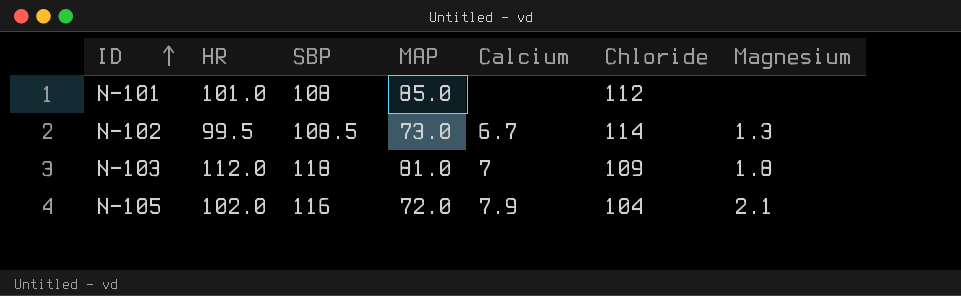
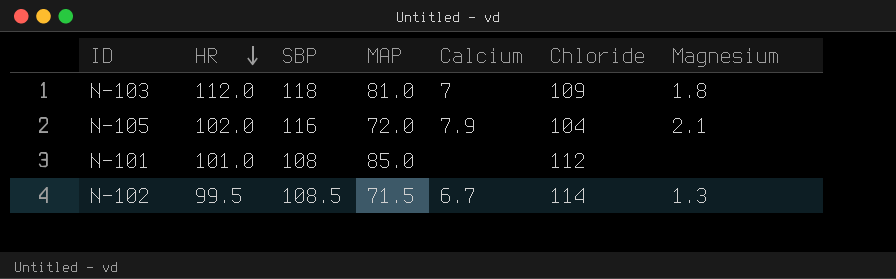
row order: ID ascending -> HR descending
N-102 | MAP: 73.0 -> 71.5

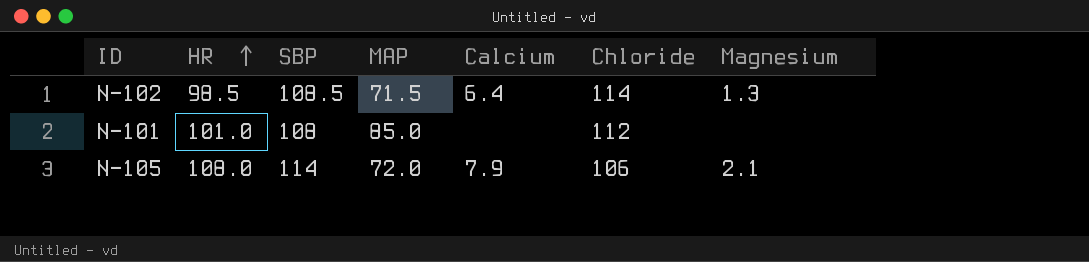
row order: HR descending -> HR ascending
row N-103: 112.0 | 118 | 81.0 | 7 | 109 | 1.8 -> none
N-102 | HR: 99.5 -> 98.5
N-102 | Calcium: 6.7 -> 6.4
N-105 | HR: 102.0 -> 108.0
N-105 | SBP: 116 -> 114
N-105 | Chloride: 104 -> 106

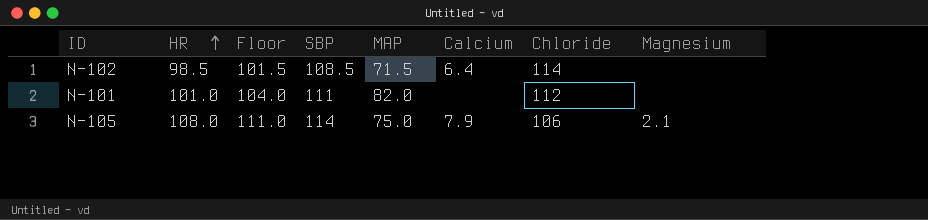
column Floor | formula: none -> [HR] + 3
N-102 | Magnesium: 1.3 -> none
N-101 | SBP: 108 -> 111
N-101 | MAP: 85.0 -> 82.0
N-105 | MAP: 72.0 -> 75.0

